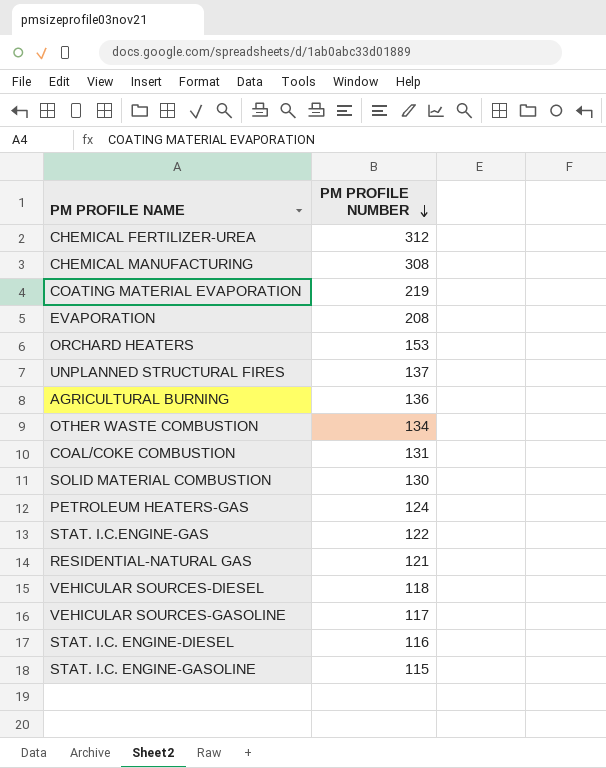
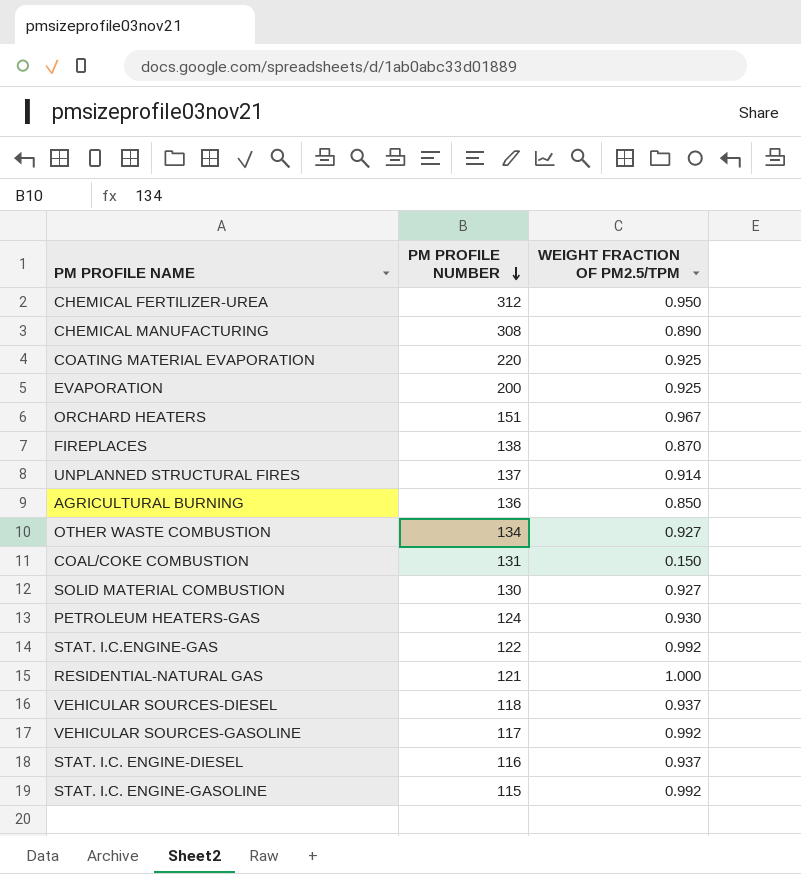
column WEIGHT FRACTION OF PM2.5/TPM | position: none -> 3
COATING MATERIAL EVAPORATION | PM PROFILE NUMBER: 219 -> 220
EVAPORATION | PM PROFILE NUMBER: 208 -> 200
ORCHARD HEATERS | PM PROFILE NUMBER: 153 -> 151
row FIREPLACES: none -> 138 | 0.870

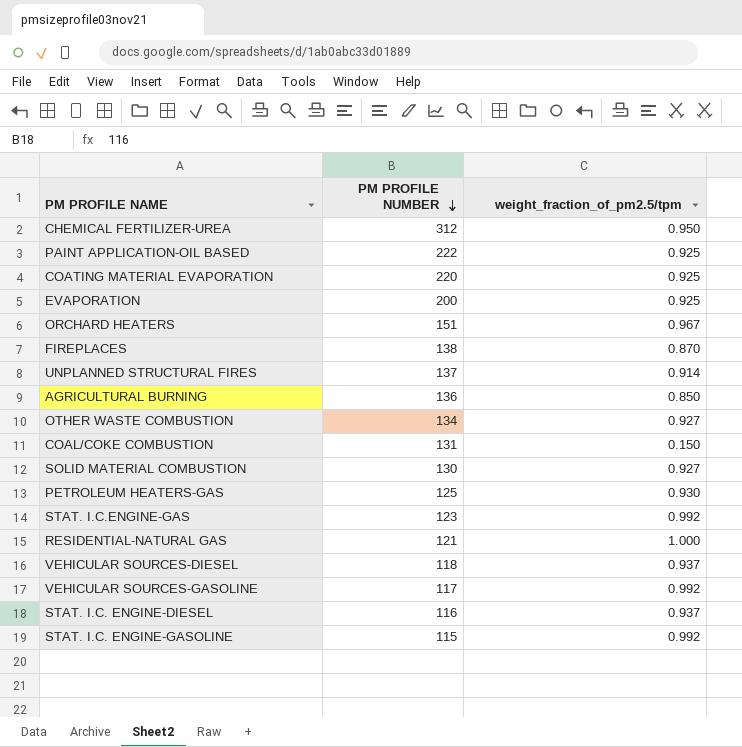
column name: WEIGHT FRACTION OF PM2.5/TPM -> weight_fraction_of_pm2.5/tpm
row CHEMICAL MANUFACTURING: 308 | 0.890 -> none
row PAINT APPLICATION-OIL BASED: none -> 222 | 0.925
PETROLEUM HEATERS-GAS | PM PROFILE NUMBER: 124 -> 125
STAT. I.C.ENGINE-GAS | PM PROFILE NUMBER: 122 -> 123

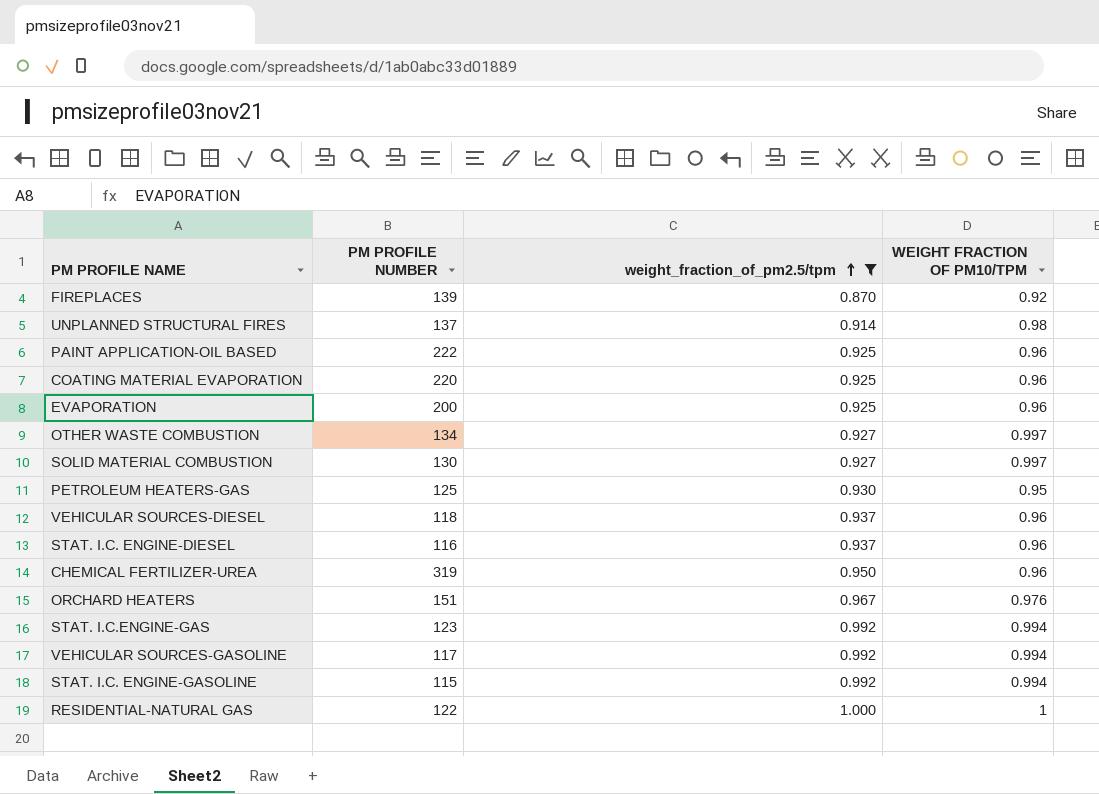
filter: none -> weight_fraction_of_pm2.5/tpm >= 0.870
row order: PM PROFILE NUMBER descending -> weight_fraction_of_pm2.5/tpm ascending
column WEIGHT FRACTION OF PM10/TPM | position: none -> 4
FIREPLACES | PM PROFILE NUMBER: 138 -> 139
CHEMICAL FERTILIZER-UREA | PM PROFILE NUMBER: 312 -> 319
RESIDENTIAL-NATURAL GAS | PM PROFILE NUMBER: 121 -> 122

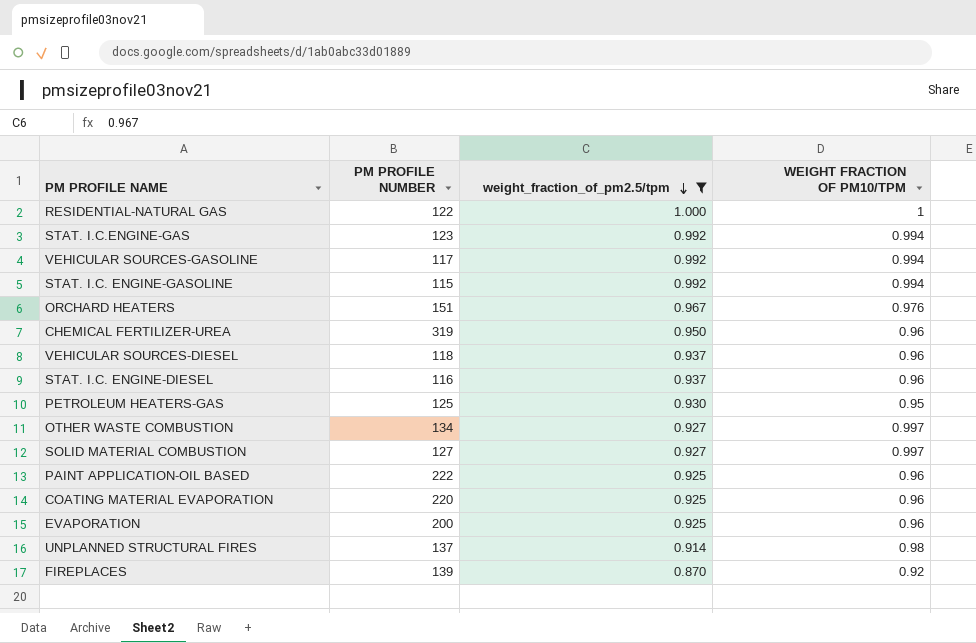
row order: weight_fraction_of_pm2.5/tpm ascending -> weight_fraction_of_pm2.5/tpm descending
SOLID MATERIAL COMBUSTION | PM PROFILE NUMBER: 130 -> 127

